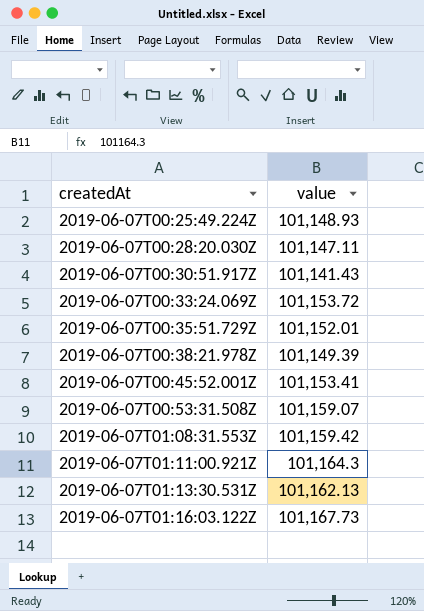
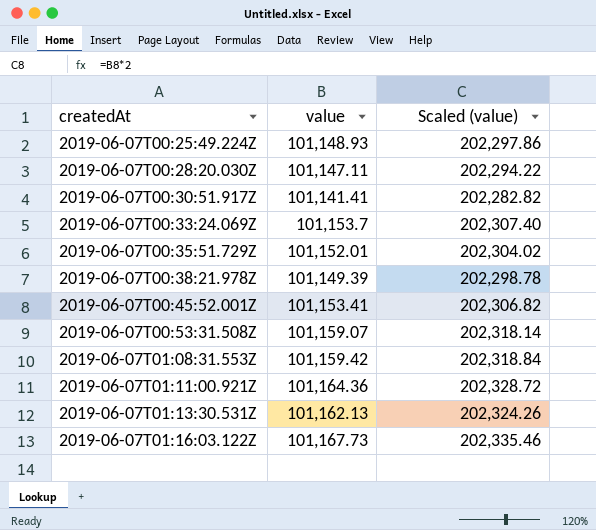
column Scaled (value) | formula: none -> [value] * 2
2019-06-07T00:30:51.917Z | value: 101,141.43 -> 101,141.41
2019-06-07T00:33:24.069Z | value: 101,153.72 -> 101,153.7
2019-06-07T01:11:00.921Z | value: 101,164.3 -> 101,164.36

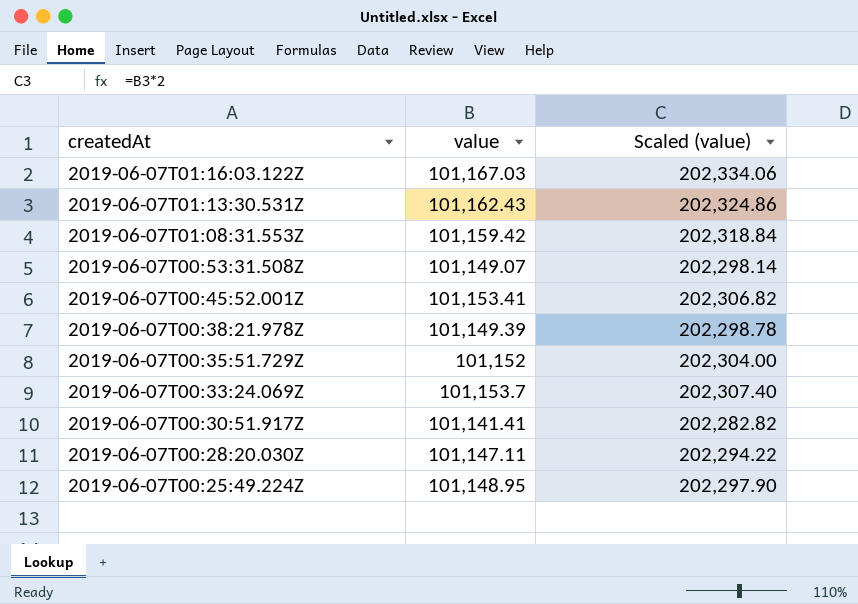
row order: createdAt ascending -> createdAt descending
row 2019-06-07T01:11:00.921Z: 101,164.36 | 202,328.72 -> none
2019-06-07T01:16:03.122Z | value: 101,167.73 -> 101,167.03
2019-06-07T01:16:03.122Z | Scaled (value): 202,335.46 -> 202,334.06
2019-06-07T01:13:30.531Z | value: 101,162.13 -> 101,162.43
2019-06-07T01:13:30.531Z | Scaled (value): 202,324.26 -> 202,324.86
2019-06-07T00:53:31.508Z | value: 101,159.07 -> 101,149.07
2019-06-07T00:53:31.508Z | Scaled (value): 202,318.14 -> 202,298.14
2019-06-07T00:35:51.729Z | value: 101,152.01 -> 101,152
2019-06-07T00:35:51.729Z | Scaled (value): 202,304.02 -> 202,304.00
2019-06-07T00:25:49.224Z | value: 101,148.93 -> 101,148.95
2019-06-07T00:25:49.224Z | Scaled (value): 202,297.86 -> 202,297.90

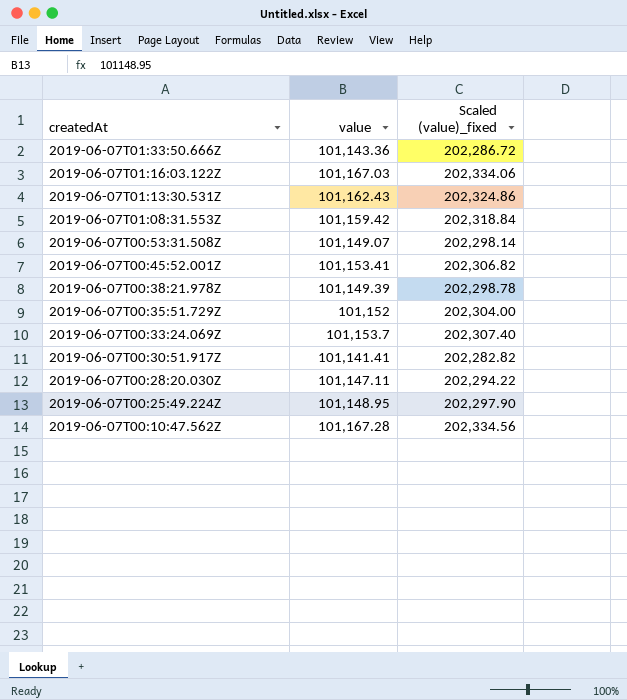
column name: Scaled (value) -> Scaled (value)_fixed
row 2019-06-07T01:33:50.666Z: none -> 101,143.36 | 202,286.72
row 2019-06-07T00:10:47.562Z: none -> 101,167.28 | 202,334.56

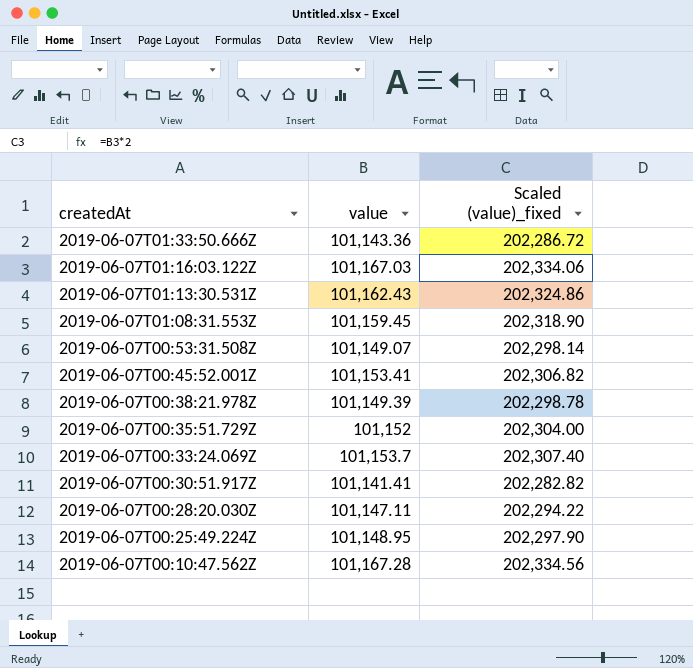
2019-06-07T01:08:31.553Z | value: 101,159.42 -> 101,159.45
2019-06-07T01:08:31.553Z | Scaled (value)_fixed: 202,318.84 -> 202,318.90

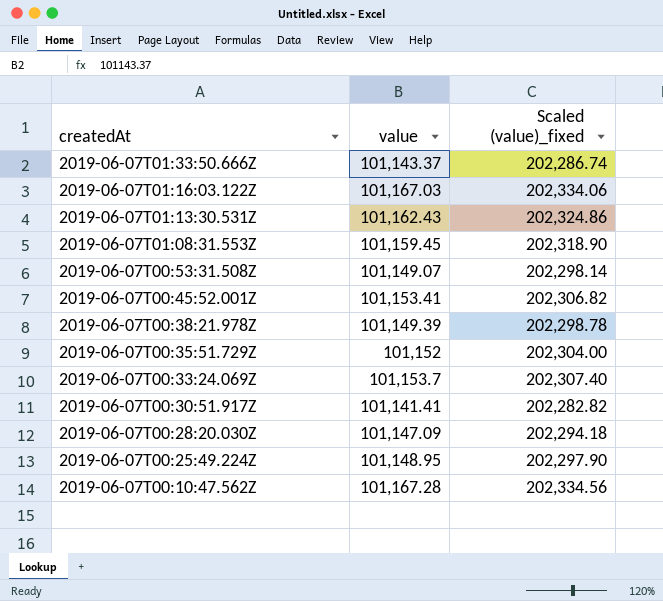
2019-06-07T01:33:50.666Z | value: 101,143.36 -> 101,143.37
2019-06-07T01:33:50.666Z | Scaled (value)_fixed: 202,286.72 -> 202,286.74
2019-06-07T00:28:20.030Z | value: 101,147.11 -> 101,147.09
2019-06-07T00:28:20.030Z | Scaled (value)_fixed: 202,294.22 -> 202,294.18

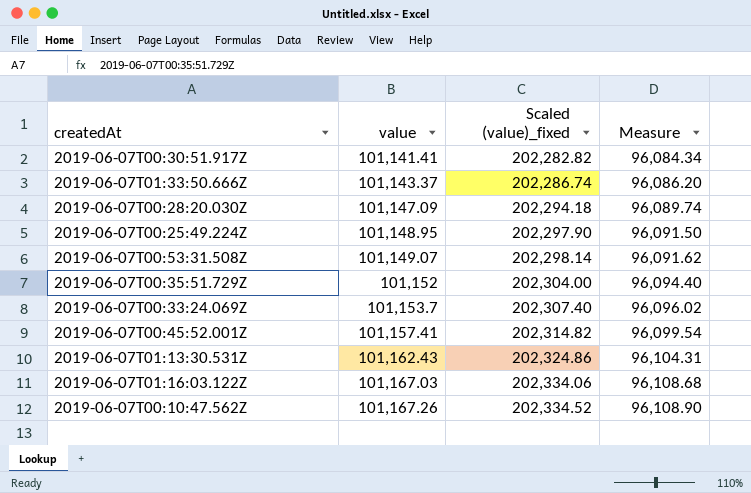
row order: createdAt descending -> value ascending
column Measure | formula: none -> [value] * 0.95
row 2019-06-07T01:08:31.553Z: 101,159.45 | 202,318.90 -> none
row 2019-06-07T00:38:21.978Z: 101,149.39 | 202,298.78 -> none
2019-06-07T00:45:52.001Z | value: 101,153.41 -> 101,157.41
2019-06-07T00:45:52.001Z | Scaled (value)_fixed: 202,306.82 -> 202,314.82
2019-06-07T00:10:47.562Z | value: 101,167.28 -> 101,167.26
2019-06-07T00:10:47.562Z | Scaled (value)_fixed: 202,334.56 -> 202,334.52

